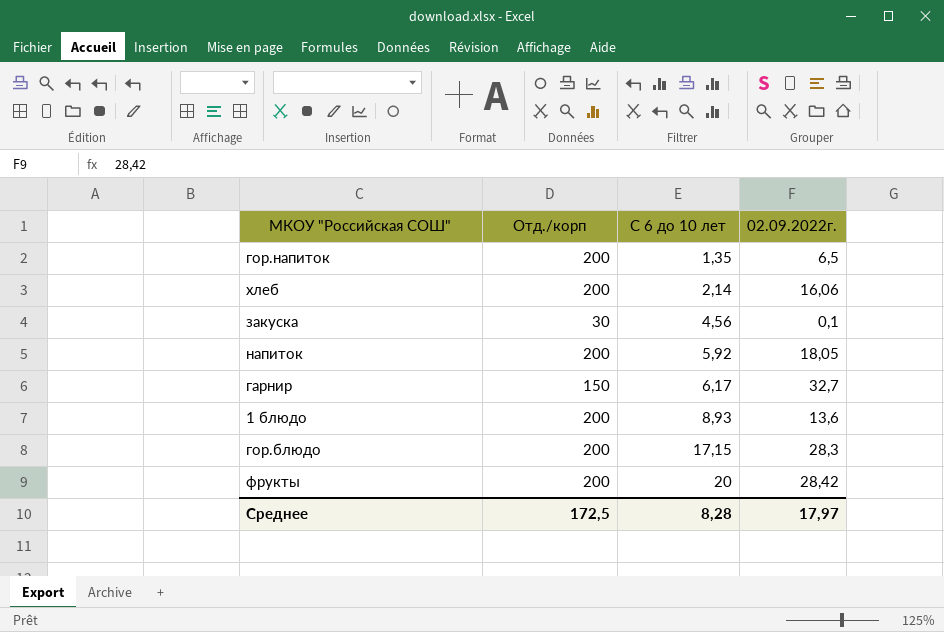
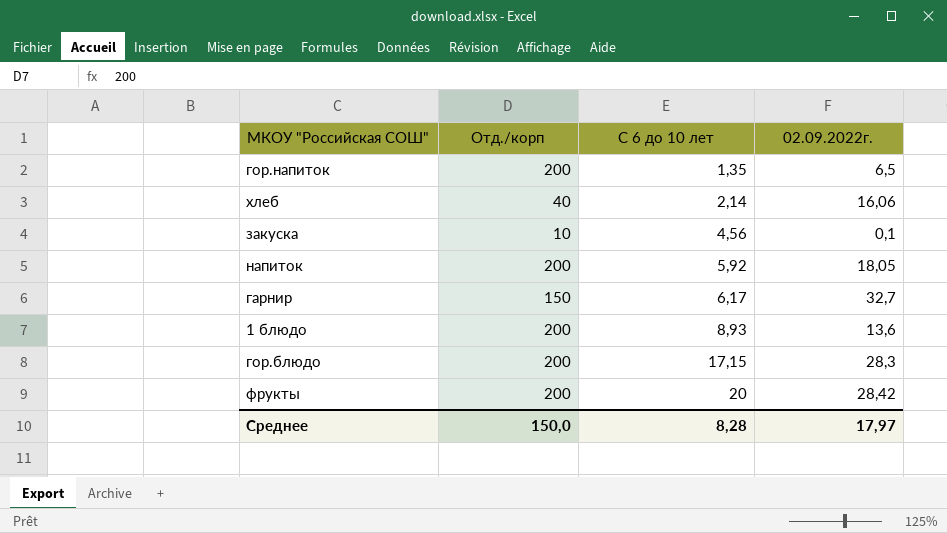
хлеб | Отд./корп: 200 -> 40
закуска | Отд./корп: 30 -> 10
Среднее | Отд./корп: 172,5 -> 150,0

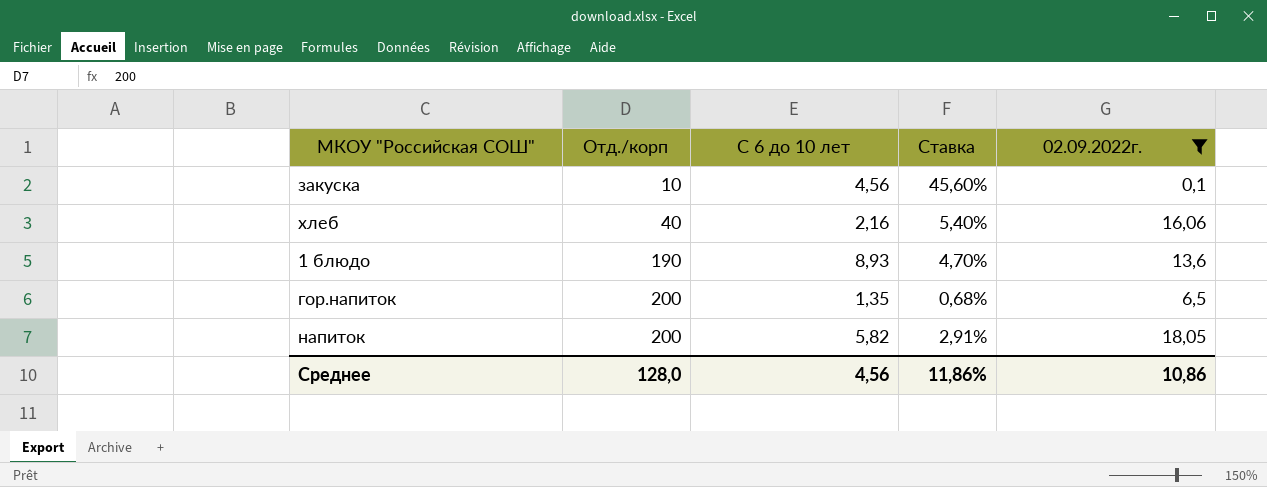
filter: none -> 02.09.2022г. <= 18,05
row order: С 6 до 10 лет ascending -> Отд./корп ascending
column Ставка | formula: none -> [С 6 до 10 лет] / [Отд./корп]
хлеб | С 6 до 10 лет: 2,14 -> 2,16
1 блюдо | Отд./корп: 200 -> 190
напиток | С 6 до 10 лет: 5,92 -> 5,82
Среднее | Отд./корп: 150,0 -> 128,0
Среднее | С 6 до 10 лет: 8,28 -> 4,56
Среднее | 02.09.2022г.: 17,97 -> 10,86

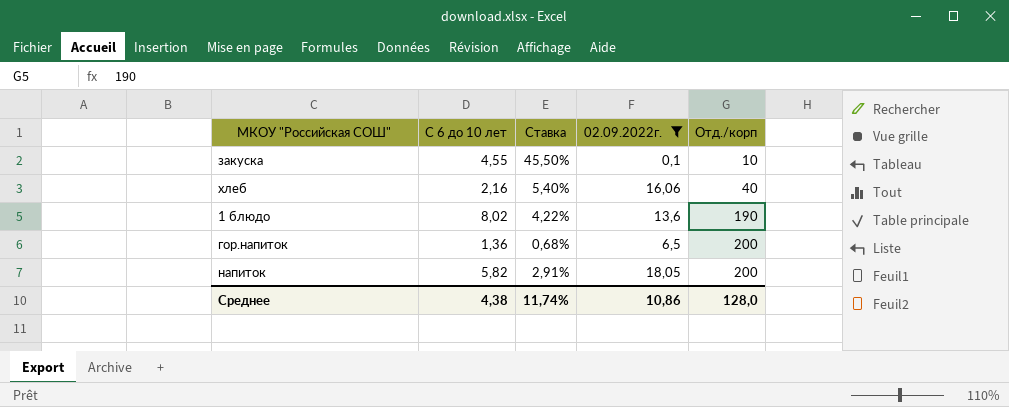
column Отд./корп | position: 2 -> 5
закуска | С 6 до 10 лет: 4,56 -> 4,55
закуска | Ставка: 45,60% -> 45,50%
1 блюдо | С 6 до 10 лет: 8,93 -> 8,02
1 блюдо | Ставка: 4,70% -> 4,22%
гор.напиток | С 6 до 10 лет: 1,35 -> 1,36
Среднее | С 6 до 10 лет: 4,56 -> 4,38
Среднее | Ставка: 11,86% -> 11,74%

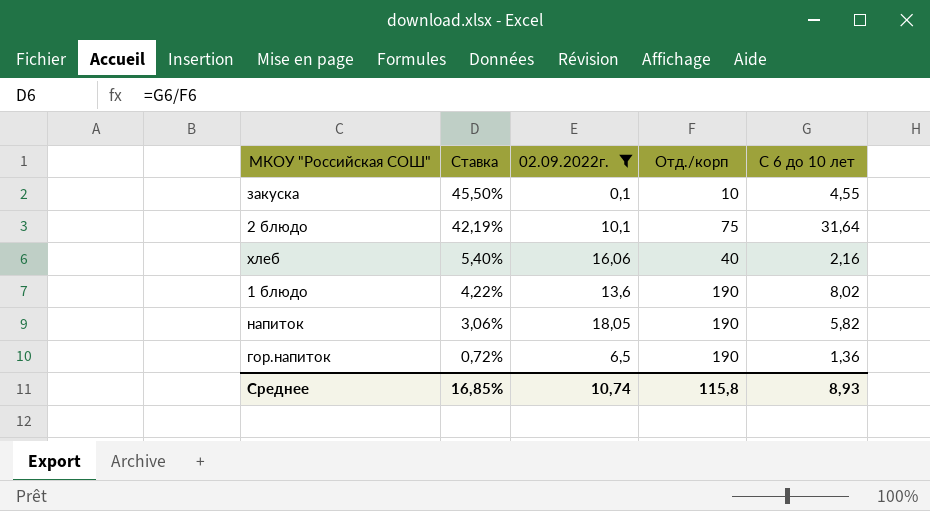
row order: Отд./корп ascending -> Ставка descending
column С 6 до 10 лет | position: 2 -> 5
row 2 блюдо: none -> 42,19% | 10,1 | 75 | 31,64
напиток | Ставка: 2,91% -> 3,06%
напиток | Отд./корп: 200 -> 190
гор.напиток | Ставка: 0,68% -> 0,72%
гор.напиток | Отд./корп: 200 -> 190
Среднее | Ставка: 11,74% -> 16,85%
Среднее | 02.09.2022г.: 10,86 -> 10,74
Среднее | Отд./корп: 128,0 -> 115,8
Среднее | С 6 до 10 лет: 4,38 -> 8,93

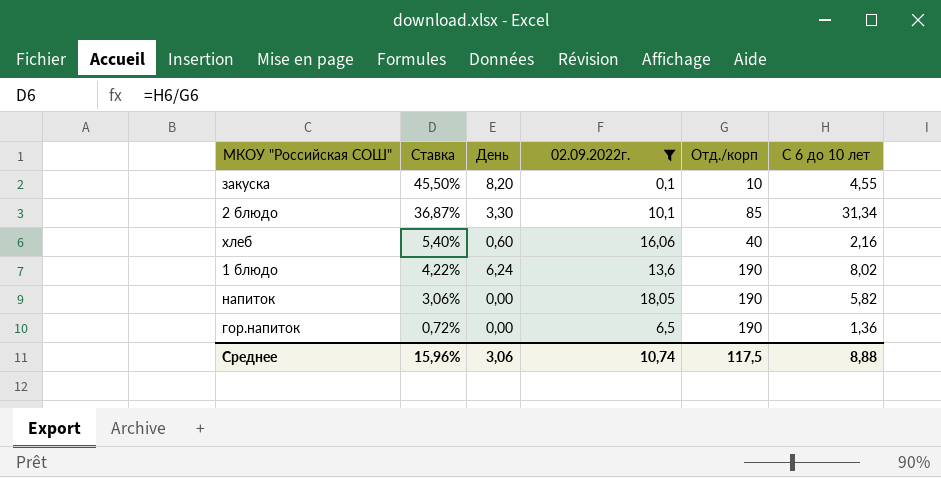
column День | position: none -> 3
2 блюдо | Ставка: 42,19% -> 36,87%
2 блюдо | Отд./корп: 75 -> 85
2 блюдо | С 6 до 10 лет: 31,64 -> 31,34
Среднее | Ставка: 16,85% -> 15,96%
Среднее | Отд./корп: 115,8 -> 117,5
Среднее | С 6 до 10 лет: 8,93 -> 8,88

